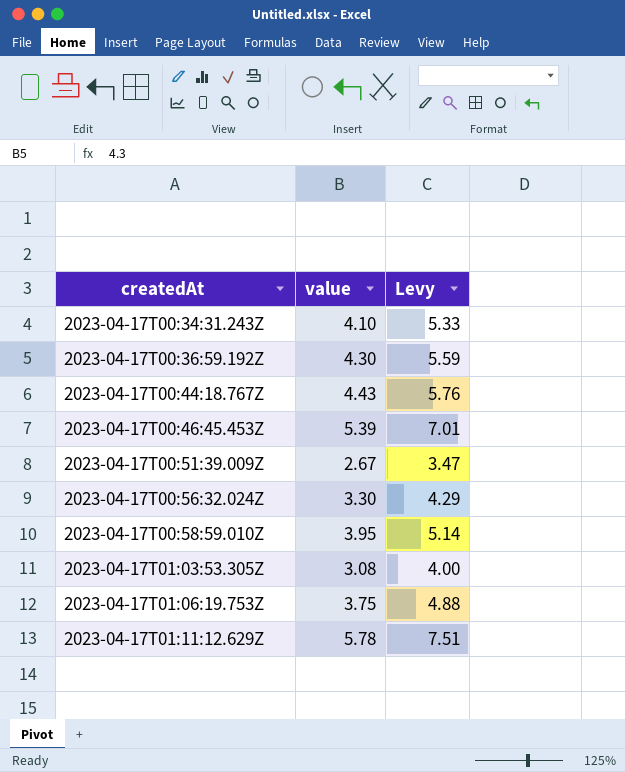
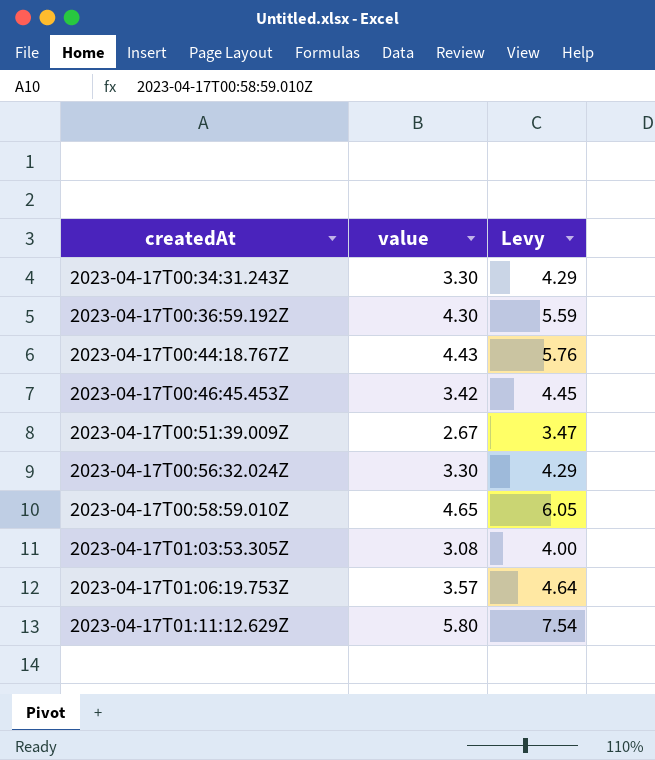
2023-04-17T00:34:31.243Z | value: 4.10 -> 3.30
2023-04-17T00:34:31.243Z | Levy: 5.33 -> 4.29
2023-04-17T00:46:45.453Z | value: 5.39 -> 3.42
2023-04-17T00:46:45.453Z | Levy: 7.01 -> 4.45
2023-04-17T00:58:59.010Z | value: 3.95 -> 4.65
2023-04-17T00:58:59.010Z | Levy: 5.14 -> 6.05
2023-04-17T01:06:19.753Z | value: 3.75 -> 3.57
2023-04-17T01:06:19.753Z | Levy: 4.88 -> 4.64
2023-04-17T01:11:12.629Z | value: 5.78 -> 5.80
2023-04-17T01:11:12.629Z | Levy: 7.51 -> 7.54

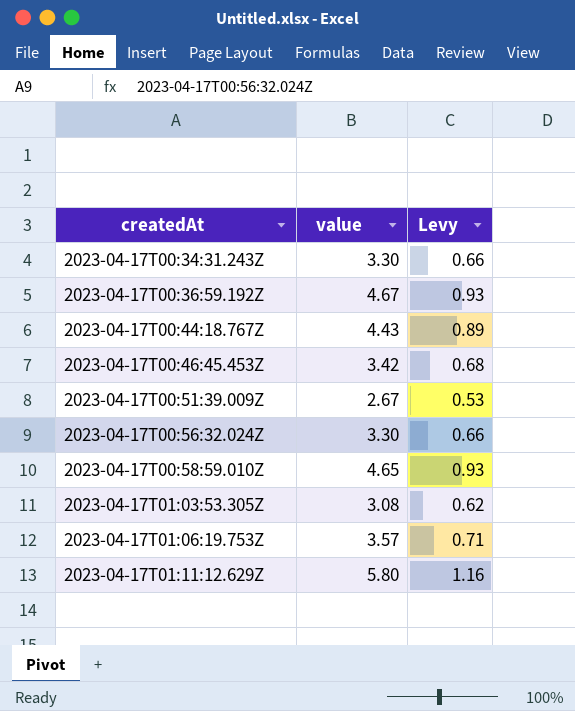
column Levy | formula: [value] * 1.3 -> [value] * 0.2
2023-04-17T00:36:59.192Z | value: 4.30 -> 4.67

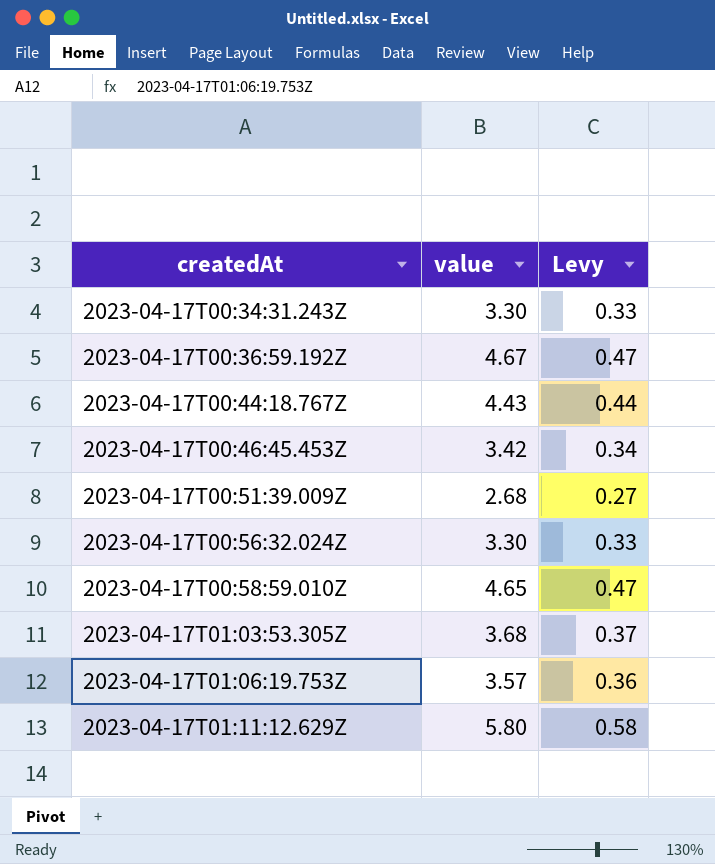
column Levy | formula: [value] * 0.2 -> [value] * 0.1
2023-04-17T00:51:39.009Z | value: 2.67 -> 2.68
2023-04-17T01:03:53.305Z | value: 3.08 -> 3.68

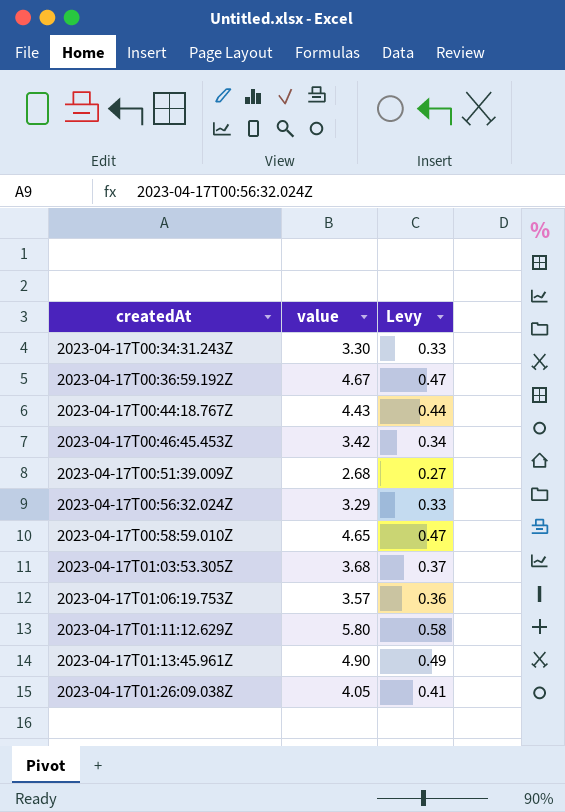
2023-04-17T00:56:32.024Z | value: 3.30 -> 3.29
row 2023-04-17T01:13:45.961Z: none -> 4.90 | 0.49
row 2023-04-17T01:26:09.038Z: none -> 4.05 | 0.41

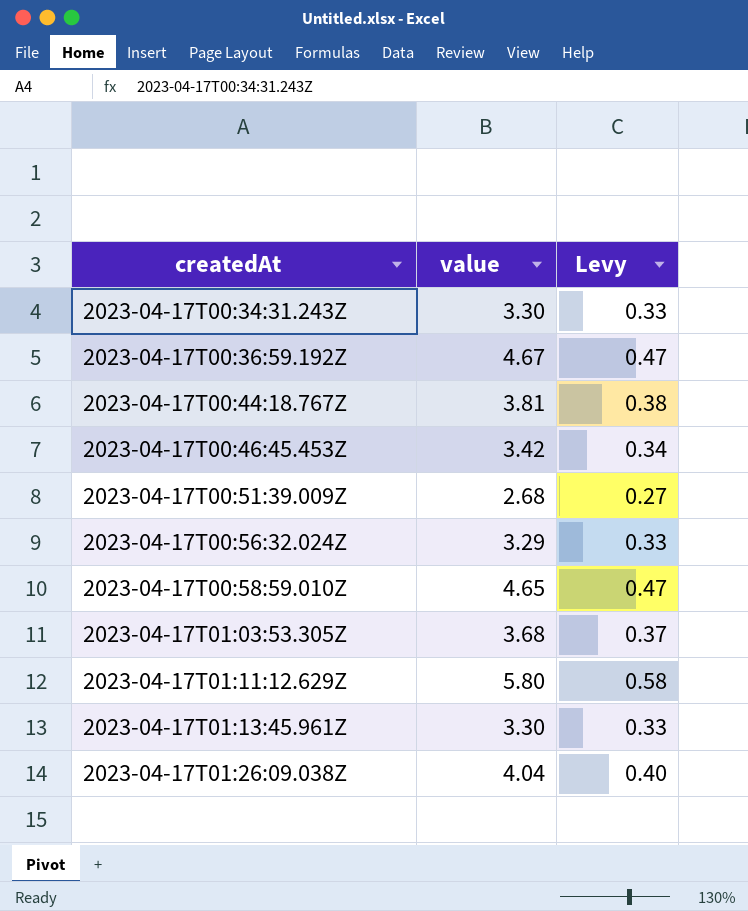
row 2023-04-17T01:06:19.753Z: 3.57 | 0.36 -> none
2023-04-17T00:44:18.767Z | value: 4.43 -> 3.81
2023-04-17T00:44:18.767Z | Levy: 0.44 -> 0.38
2023-04-17T01:13:45.961Z | value: 4.90 -> 3.30
2023-04-17T01:13:45.961Z | Levy: 0.49 -> 0.33
2023-04-17T01:26:09.038Z | value: 4.05 -> 4.04
2023-04-17T01:26:09.038Z | Levy: 0.41 -> 0.40

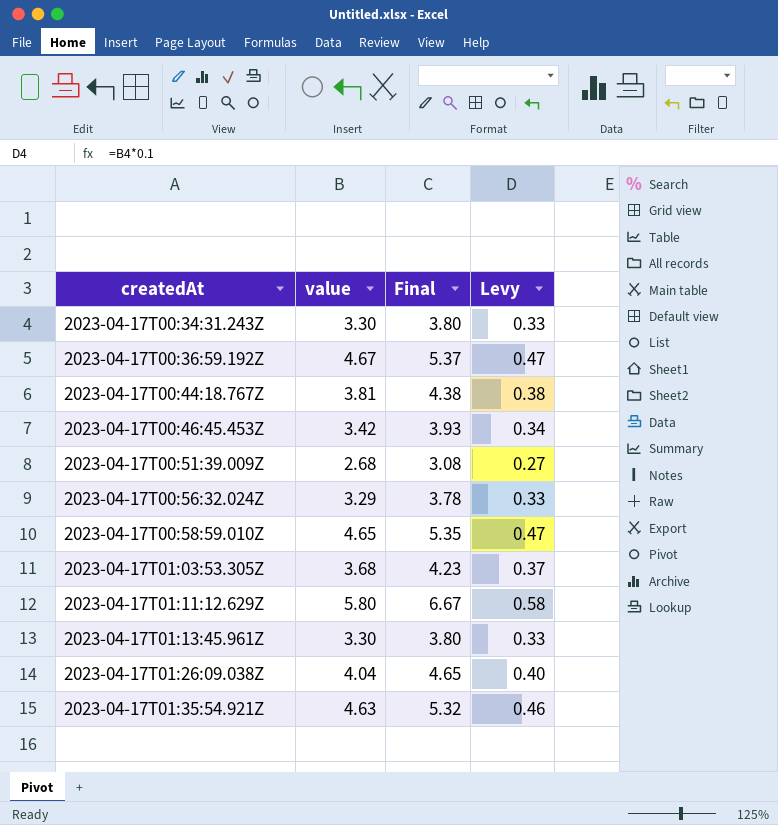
column Final | formula: none -> [value] * 1.15
row 2023-04-17T01:35:54.921Z: none -> 4.63 | 5.32 | 0.46

